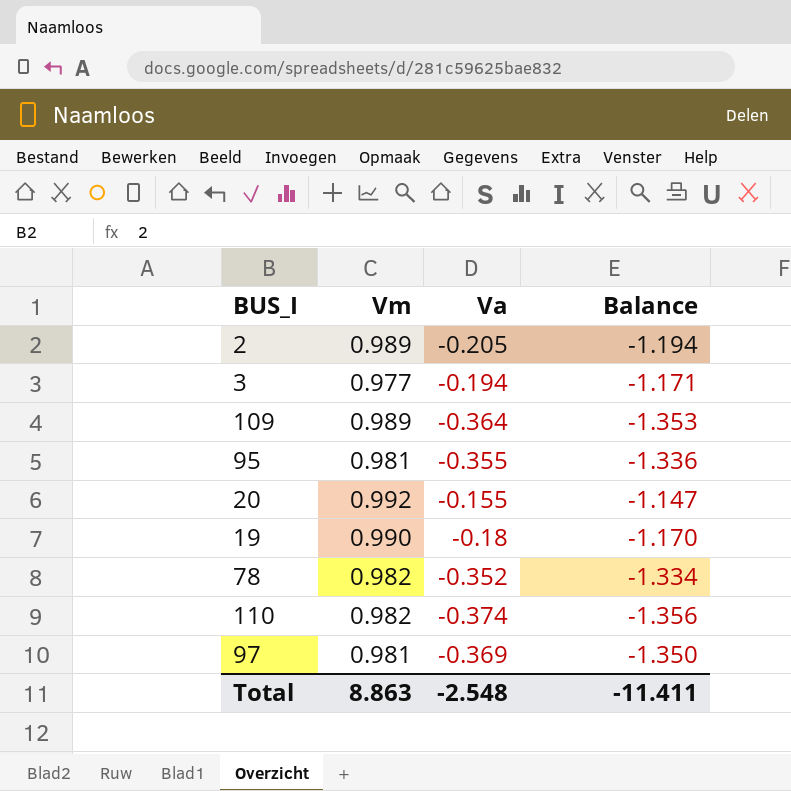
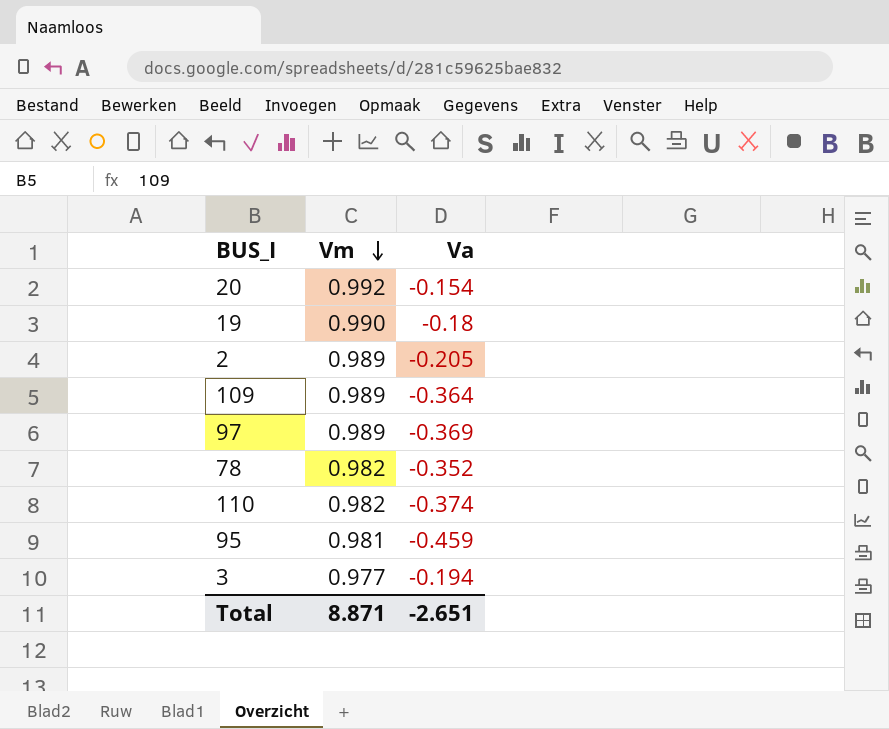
row order: none -> Vm descending
column Balance | formula: [Va] - [Vm] -> none
20 | Va: -0.155 -> -0.154
97 | Vm: 0.981 -> 0.989
95 | Va: -0.355 -> -0.459
Total | Vm: 8.863 -> 8.871
Total | Va: -2.548 -> -2.651

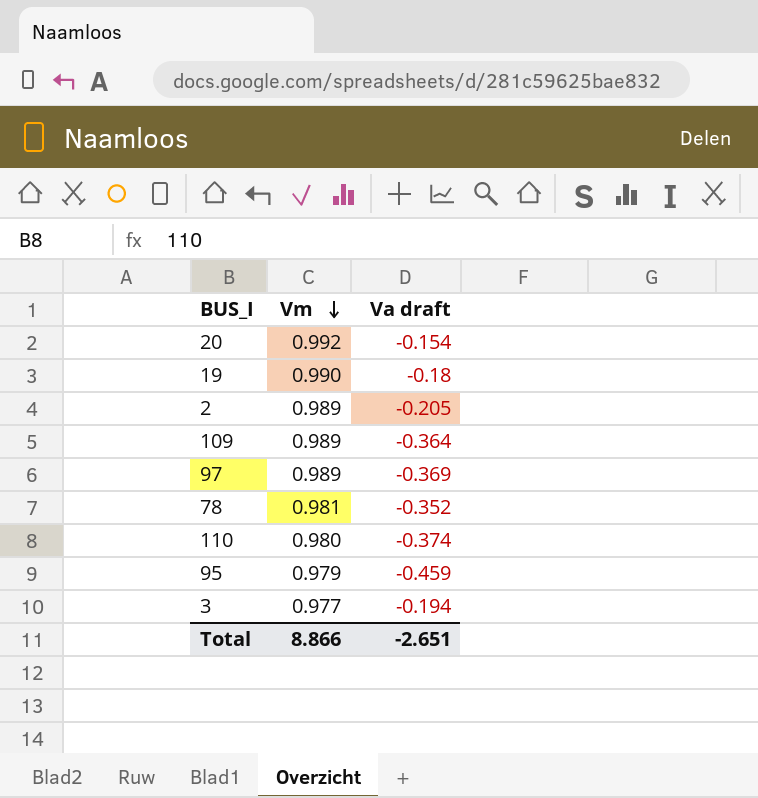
column name: Va -> Va draft
78 | Vm: 0.982 -> 0.981
110 | Vm: 0.982 -> 0.980
95 | Vm: 0.981 -> 0.979
Total | Vm: 8.871 -> 8.866

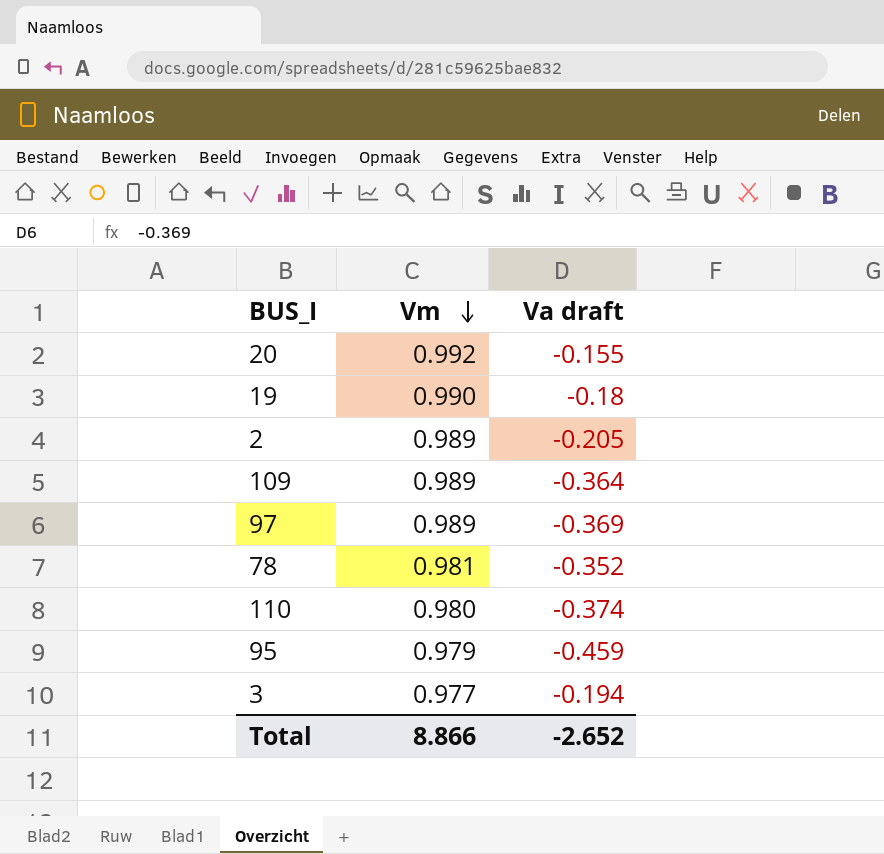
20 | Va draft: -0.154 -> -0.155
Total | Va draft: -2.651 -> -2.652

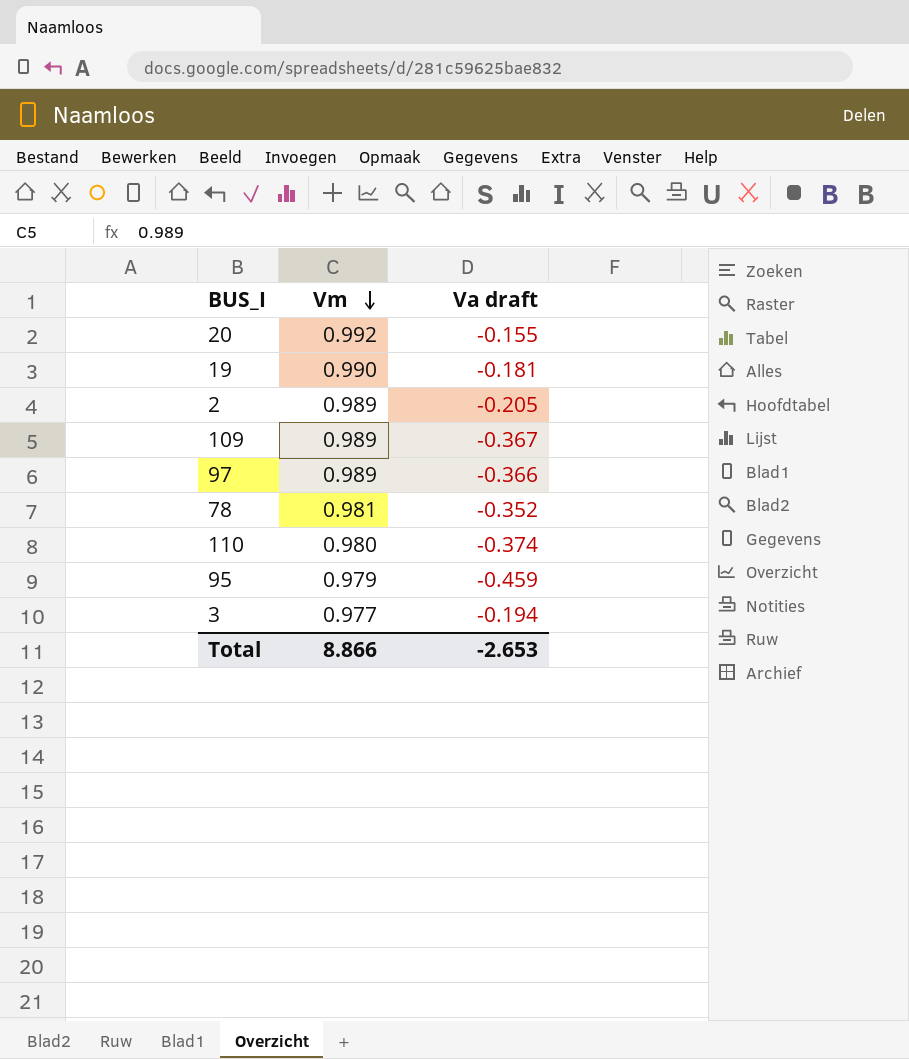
19 | Va draft: -0.18 -> -0.181
109 | Va draft: -0.364 -> -0.367
97 | Va draft: -0.369 -> -0.366
Total | Va draft: -2.652 -> -2.653

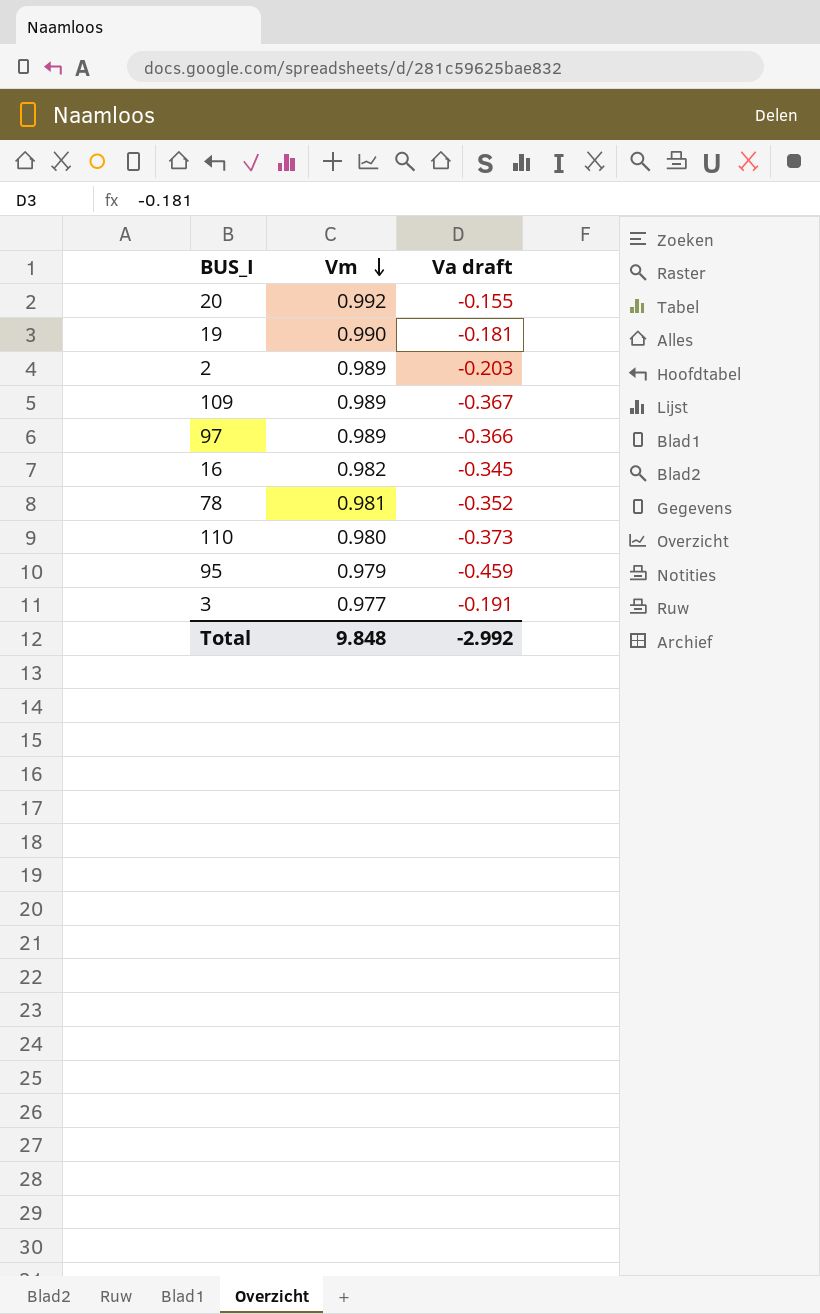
2 | Va draft: -0.205 -> -0.203
row 16: none -> 0.982 | -0.345
110 | Va draft: -0.374 -> -0.373
3 | Va draft: -0.194 -> -0.191
Total | Vm: 8.866 -> 9.848
Total | Va draft: -2.653 -> -2.992

